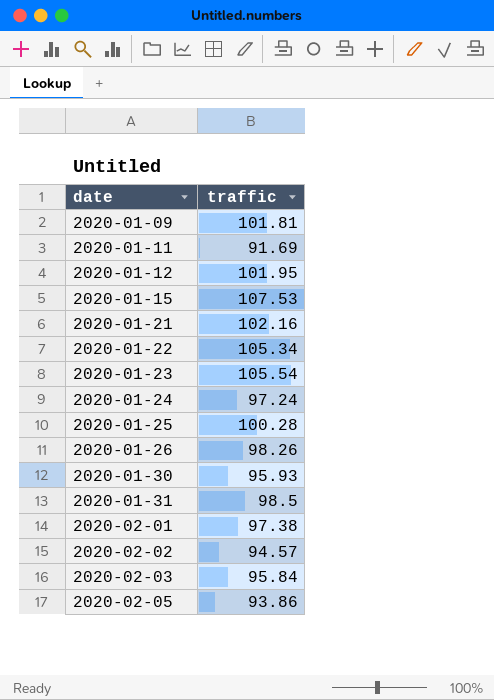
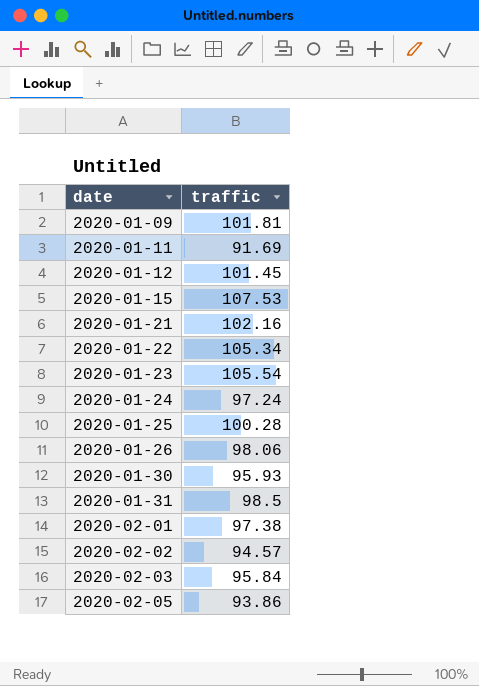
2020-01-12 | traffic: 101.95 -> 101.45
2020-01-26 | traffic: 98.26 -> 98.06

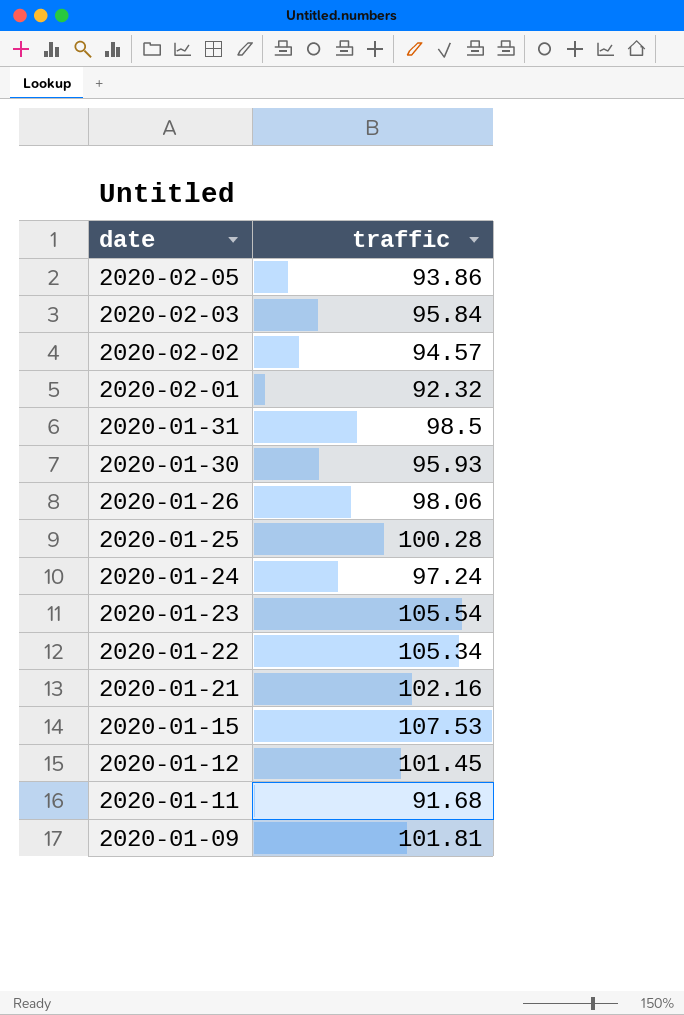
row order: date ascending -> date descending
2020-02-01 | traffic: 97.38 -> 92.32
2020-01-11 | traffic: 91.69 -> 91.68

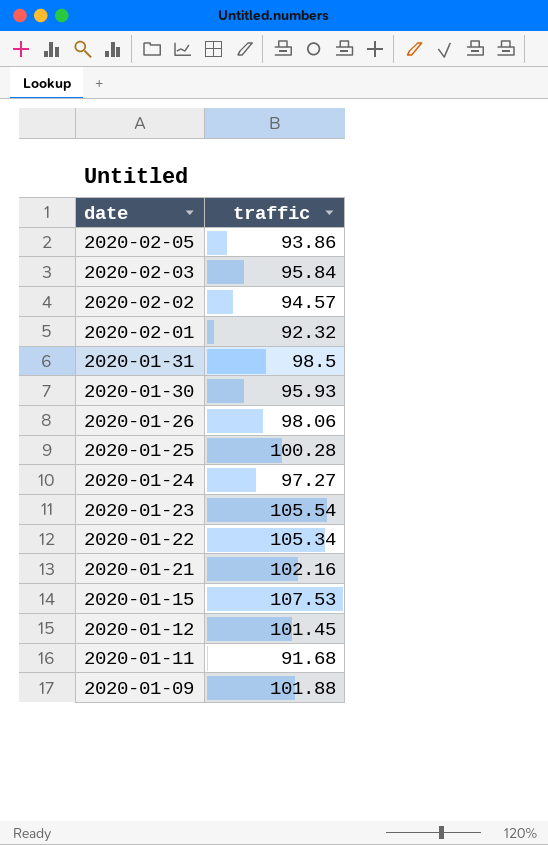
2020-01-24 | traffic: 97.24 -> 97.27
2020-01-09 | traffic: 101.81 -> 101.88

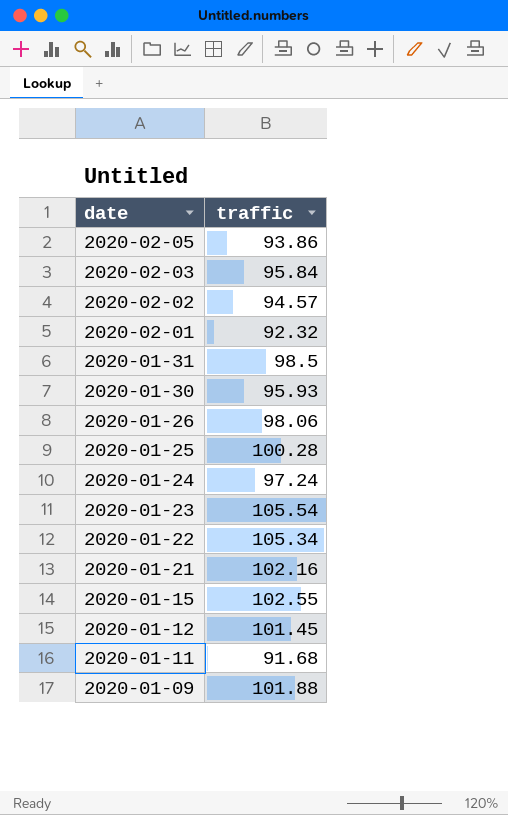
2020-01-24 | traffic: 97.27 -> 97.24
2020-01-15 | traffic: 107.53 -> 102.55

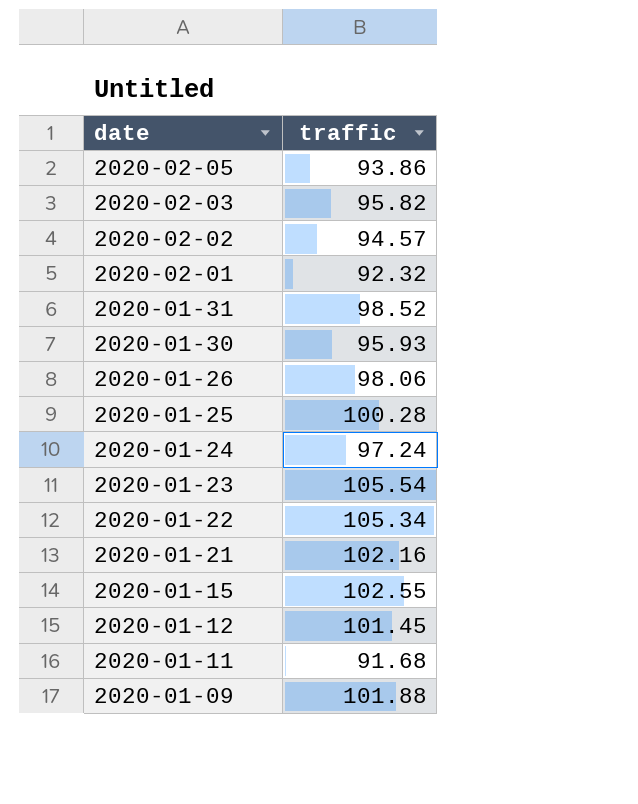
2020-02-03 | traffic: 95.84 -> 95.82
2020-01-31 | traffic: 98.5 -> 98.52

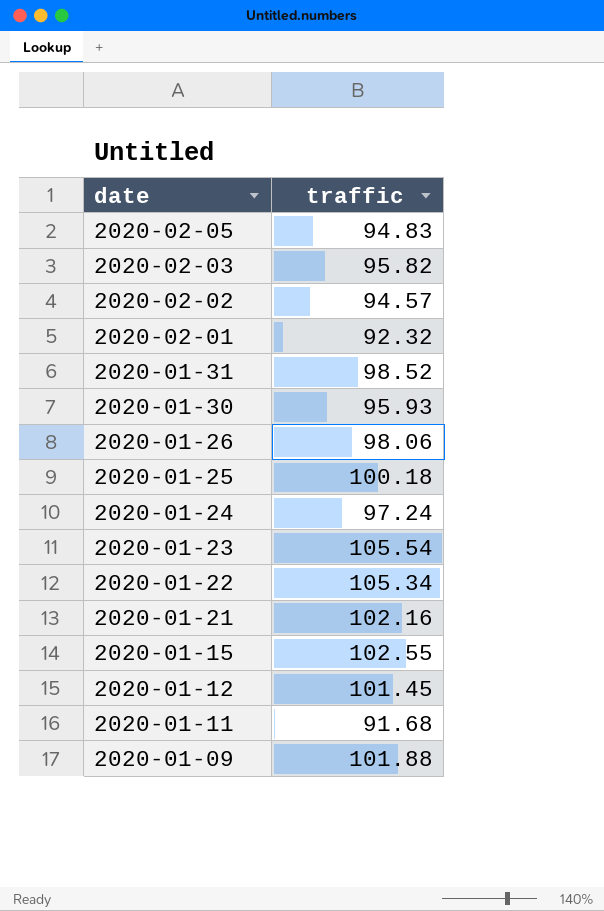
2020-02-05 | traffic: 93.86 -> 94.83
2020-01-25 | traffic: 100.28 -> 100.18

